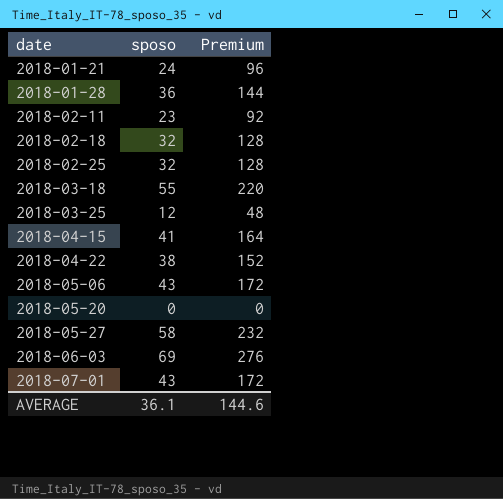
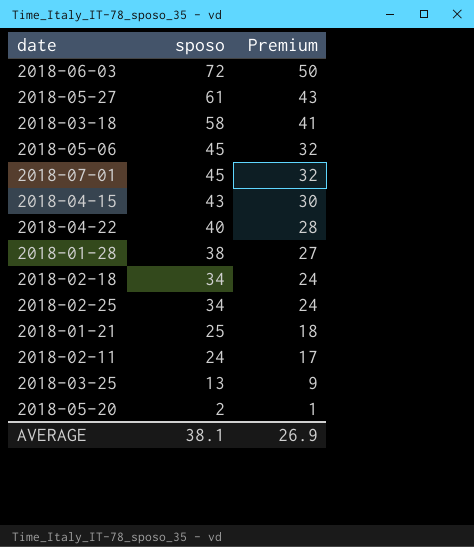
row order: date ascending -> sposo descending
column Premium | formula: [sposo] * 4 -> [sposo] * 0.7
2018-06-03 | sposo: 69 -> 72
2018-05-27 | sposo: 58 -> 61
2018-03-18 | sposo: 55 -> 58
2018-05-06 | sposo: 43 -> 45
2018-07-01 | sposo: 43 -> 45
2018-04-15 | sposo: 41 -> 43
2018-04-22 | sposo: 38 -> 40
2018-01-28 | sposo: 36 -> 38
2018-02-18 | sposo: 32 -> 34
2018-02-25 | sposo: 32 -> 34
2018-01-21 | sposo: 24 -> 25
2018-02-11 | sposo: 23 -> 24
2018-03-25 | sposo: 12 -> 13
2018-05-20 | sposo: 0 -> 2
AVERAGE | sposo: 36.1 -> 38.1
AVERAGE | Premium: 144.6 -> 26.9

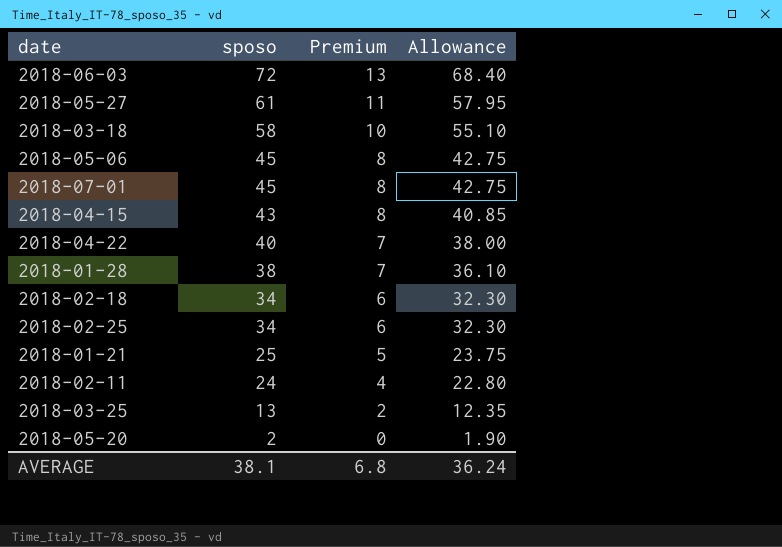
column Premium | formula: [sposo] * 0.7 -> [sposo] * 0.18
column Allowance | formula: none -> [sposo] * 0.95
AVERAGE | Premium: 26.9 -> 6.8

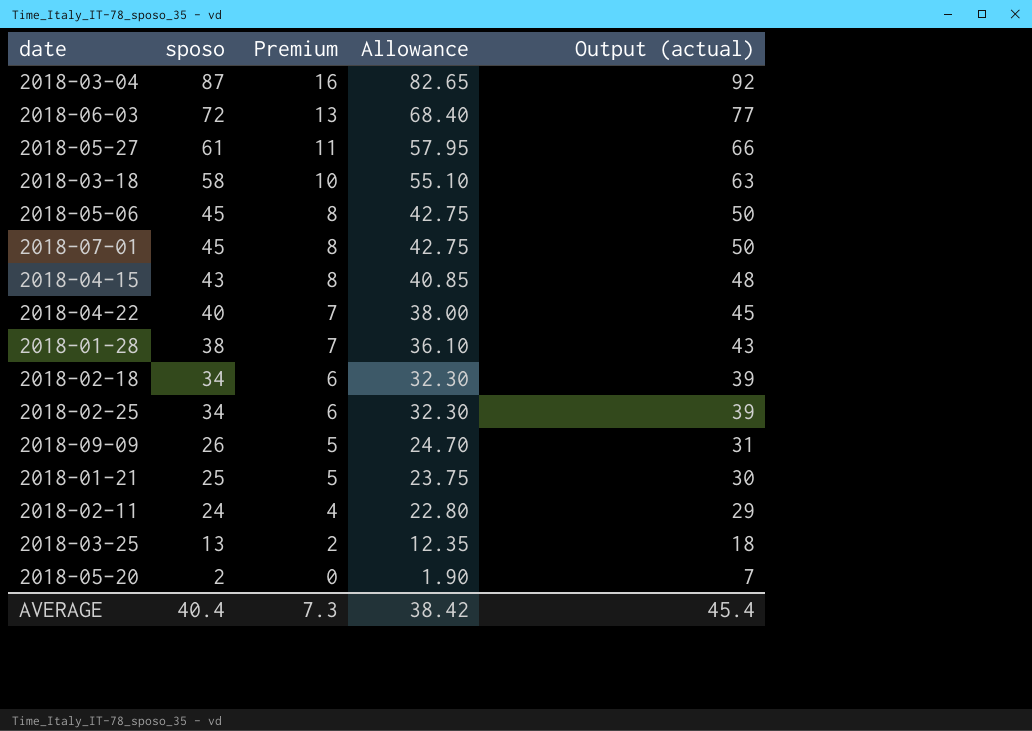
column Output (actual) | formula: none -> [sposo] + 5
row 2018-03-04: none -> 87 | 16 | 82.65 | 92
row 2018-09-09: none -> 26 | 5 | 24.70 | 31
AVERAGE | sposo: 38.1 -> 40.4
AVERAGE | Premium: 6.8 -> 7.3
AVERAGE | Allowance: 36.24 -> 38.42

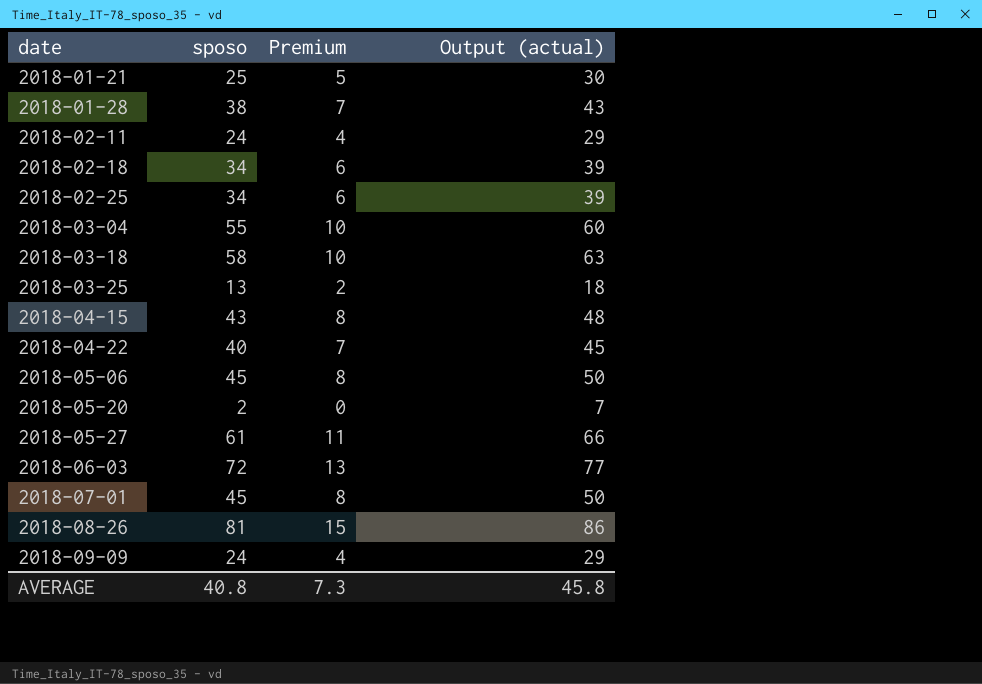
row order: sposo descending -> date ascending
column Allowance | formula: [sposo] * 0.95 -> none
2018-03-04 | sposo: 87 -> 55
2018-03-04 | Premium: 16 -> 10
2018-03-04 | Output (actual): 92 -> 60
row 2018-08-26: none -> 81 | 15 | 86
2018-09-09 | sposo: 26 -> 24
2018-09-09 | Premium: 5 -> 4
2018-09-09 | Output (actual): 31 -> 29
AVERAGE | sposo: 40.4 -> 40.8
AVERAGE | Output (actual): 45.4 -> 45.8

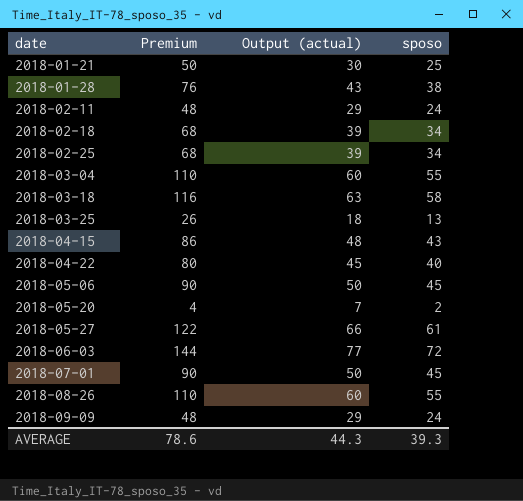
column Premium | formula: [sposo] * 0.18 -> [sposo] * 2
column sposo | position: 2 -> 4
2018-08-26 | Output (actual): 86 -> 60
2018-08-26 | sposo: 81 -> 55
AVERAGE | Premium: 7.3 -> 78.6
AVERAGE | Output (actual): 45.8 -> 44.3
AVERAGE | sposo: 40.8 -> 39.3

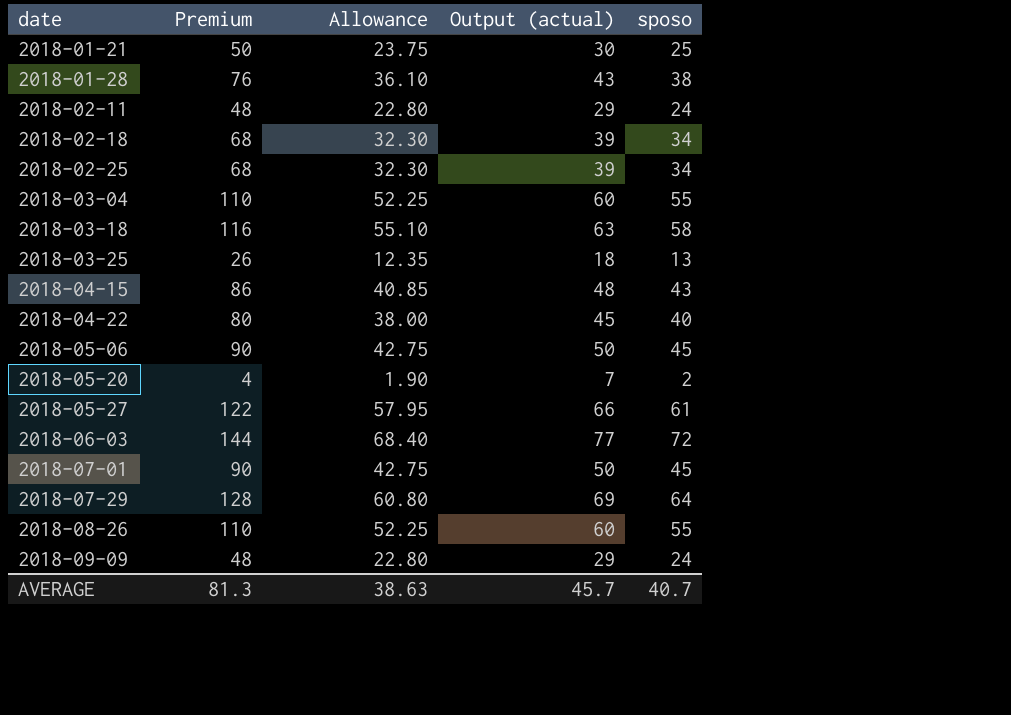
column Allowance | formula: none -> [sposo] * 0.95
row 2018-07-29: none -> 128 | 60.80 | 69 | 64
AVERAGE | Premium: 78.6 -> 81.3
AVERAGE | Output (actual): 44.3 -> 45.7
AVERAGE | sposo: 39.3 -> 40.7

